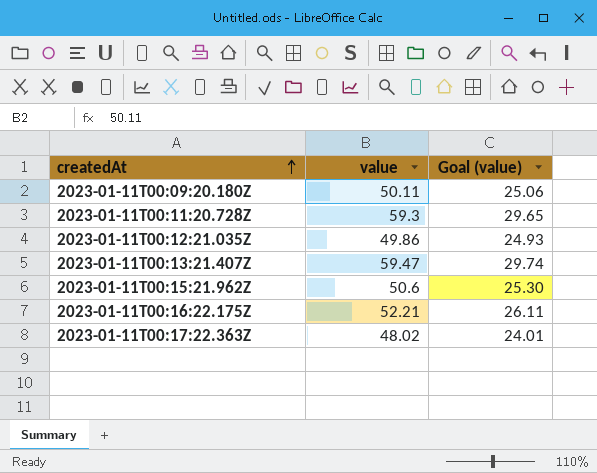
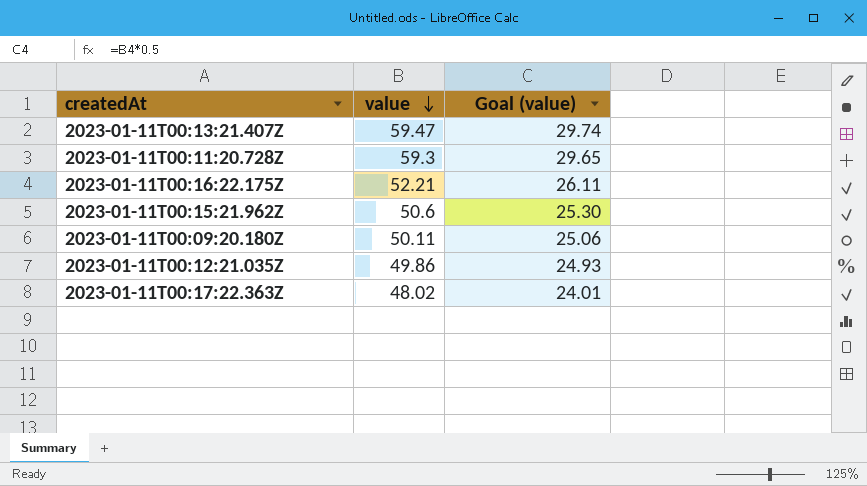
row order: createdAt ascending -> value descending

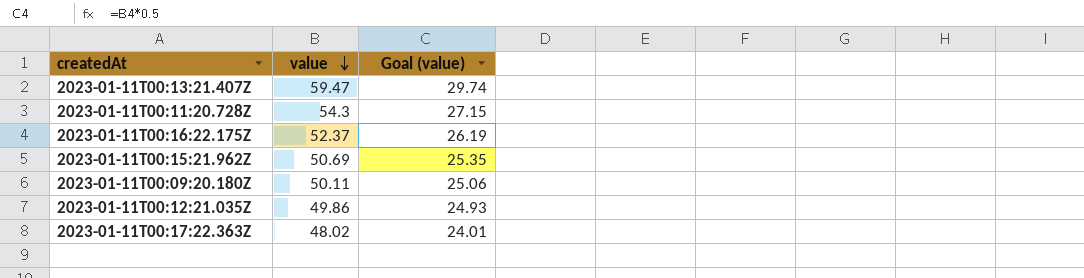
2023-01-11T00:11:20.728Z | value: 59.3 -> 54.3
2023-01-11T00:11:20.728Z | Goal (value): 29.65 -> 27.15
2023-01-11T00:16:22.175Z | value: 52.21 -> 52.37
2023-01-11T00:16:22.175Z | Goal (value): 26.11 -> 26.19
2023-01-11T00:15:21.962Z | value: 50.6 -> 50.69
2023-01-11T00:15:21.962Z | Goal (value): 25.30 -> 25.35

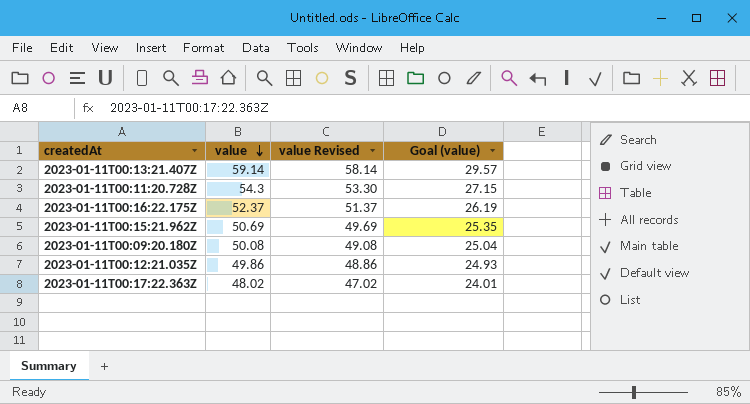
column value Revised | formula: none -> [value] - 1
2023-01-11T00:13:21.407Z | value: 59.47 -> 59.14
2023-01-11T00:13:21.407Z | Goal (value): 29.74 -> 29.57
2023-01-11T00:09:20.180Z | value: 50.11 -> 50.08
2023-01-11T00:09:20.180Z | Goal (value): 25.06 -> 25.04

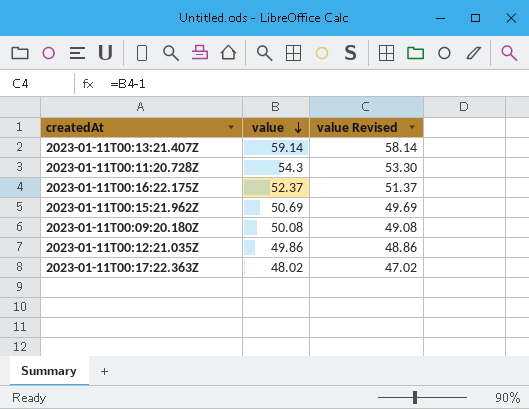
column Goal (value) | formula: [value] * 0.5 -> none

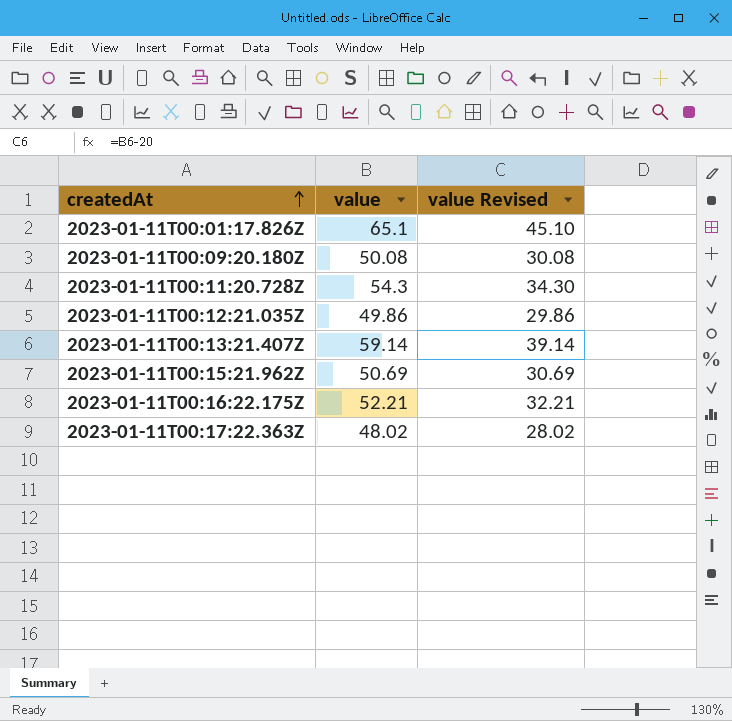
row order: value descending -> createdAt ascending
column value Revised | formula: [value] - 1 -> [value] - 20
row 2023-01-11T00:01:17.826Z: none -> 65.1 | 45.10
2023-01-11T00:16:22.175Z | value: 52.37 -> 52.21

